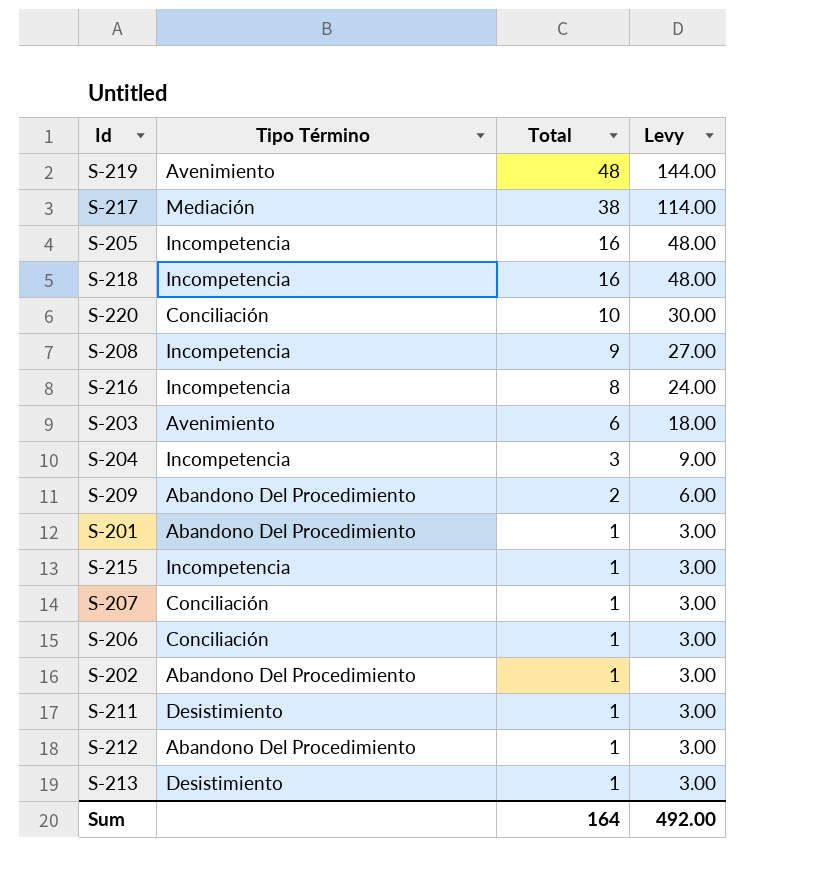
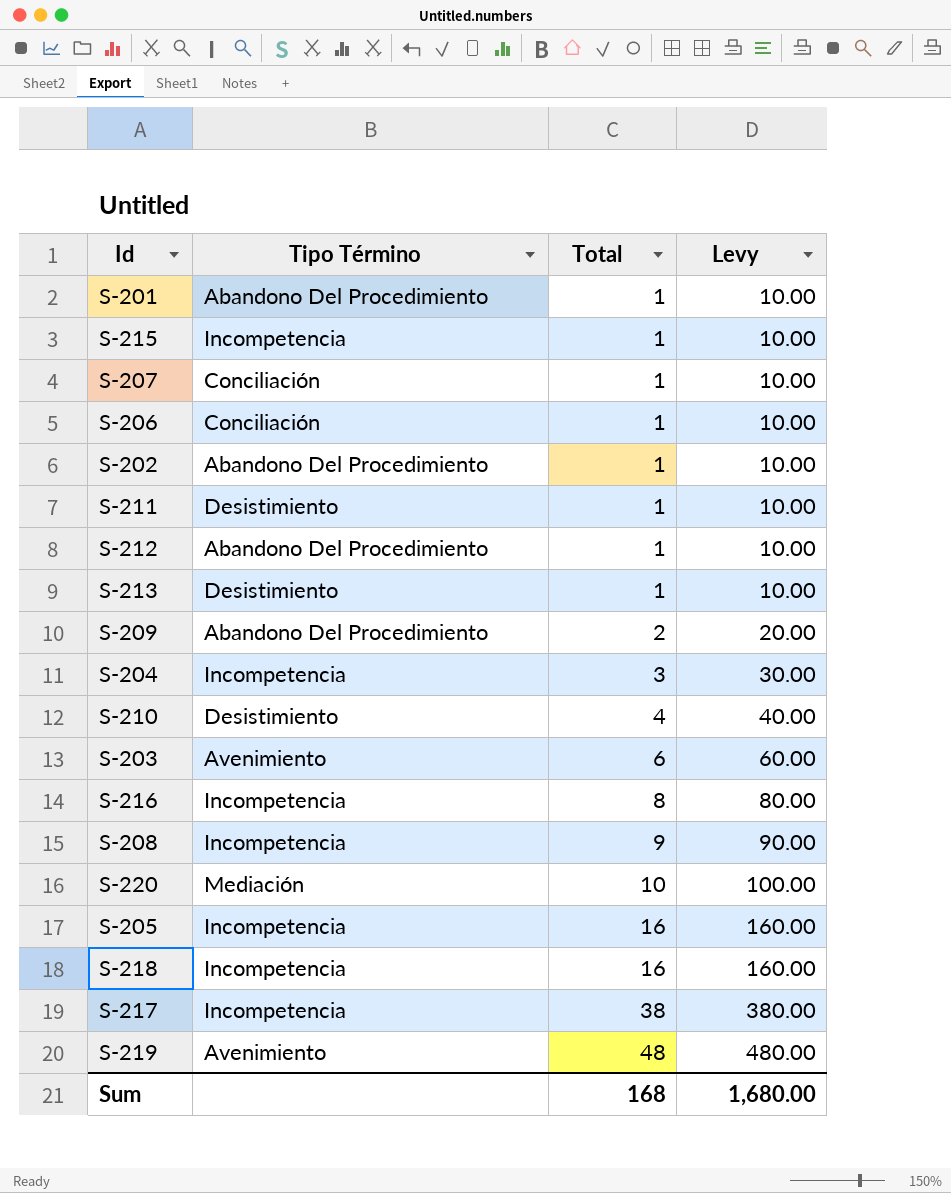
row order: Total descending -> Total ascending
column Levy | formula: [Total] * 3 -> [Total] * 10
row S-210: none -> Desistimiento | 4 | 40.00
S-220 | Tipo Término: Conciliación -> Mediación
S-217 | Tipo Término: Mediación -> Incompetencia
Sum | Total: 164 -> 168
Sum | Levy: 492.00 -> 1,680.00

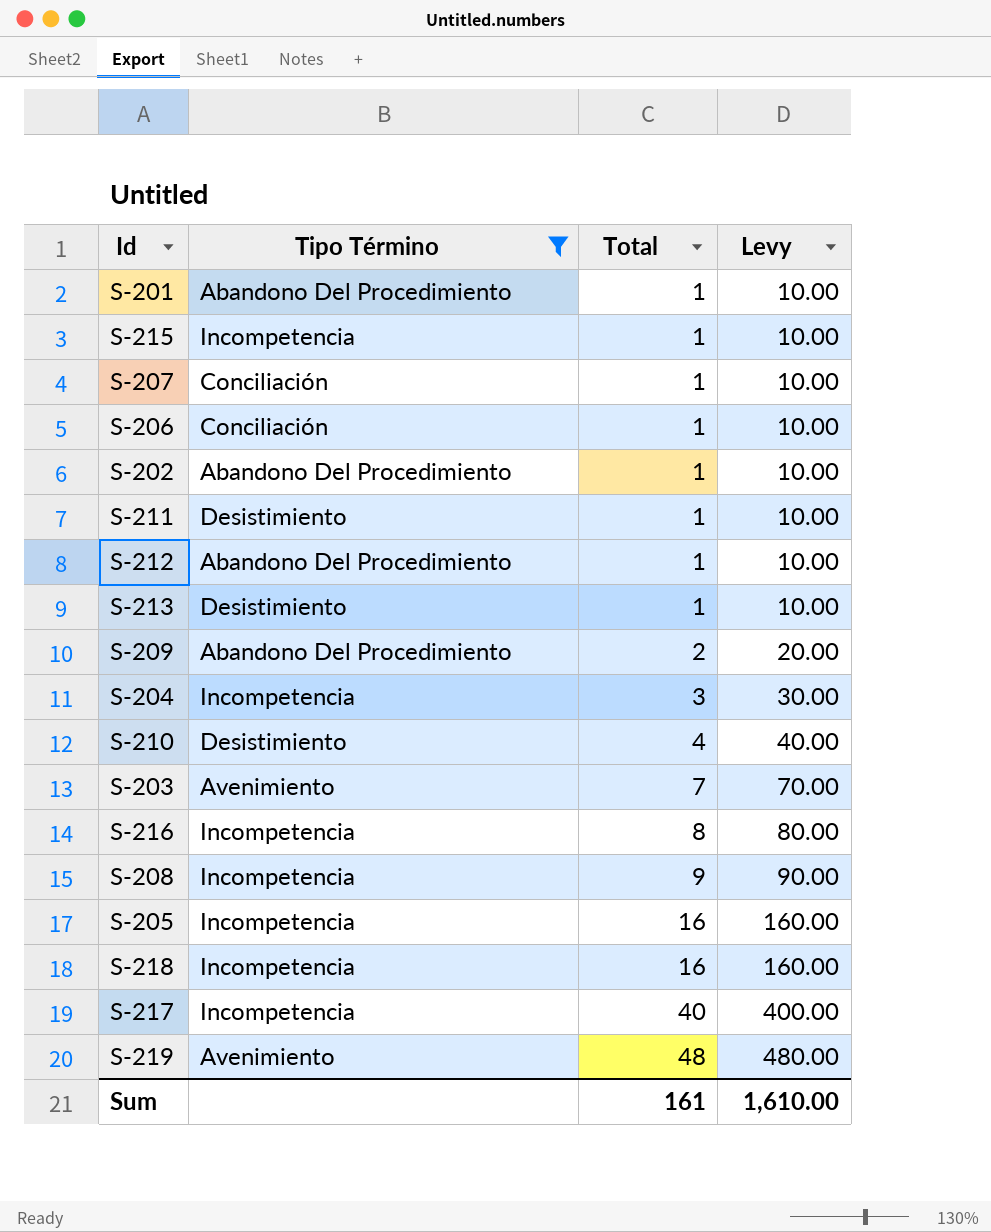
filter: none -> Tipo Término != Mediación
S-203 | Total: 6 -> 7
S-203 | Levy: 60.00 -> 70.00
S-217 | Total: 38 -> 40
S-217 | Levy: 380.00 -> 400.00
Sum | Total: 168 -> 161
Sum | Levy: 1,680.00 -> 1,610.00

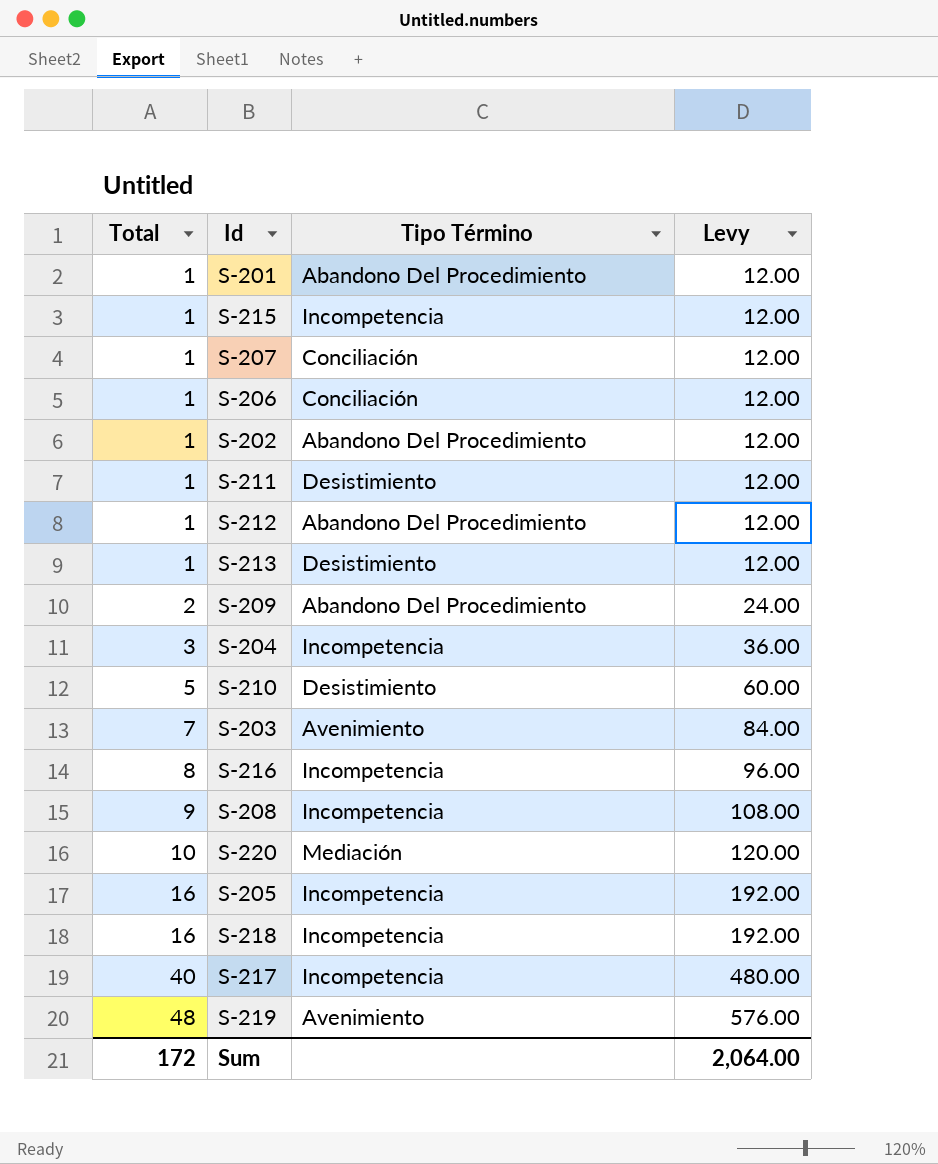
filter: Tipo Término != Mediación -> none
column Total | position: 3 -> 1
column Levy | formula: [Total] * 10 -> [Total] * 12
S-210 | Total: 4 -> 5
Sum | Total: 161 -> 172
Sum | Levy: 1,610.00 -> 2,064.00

